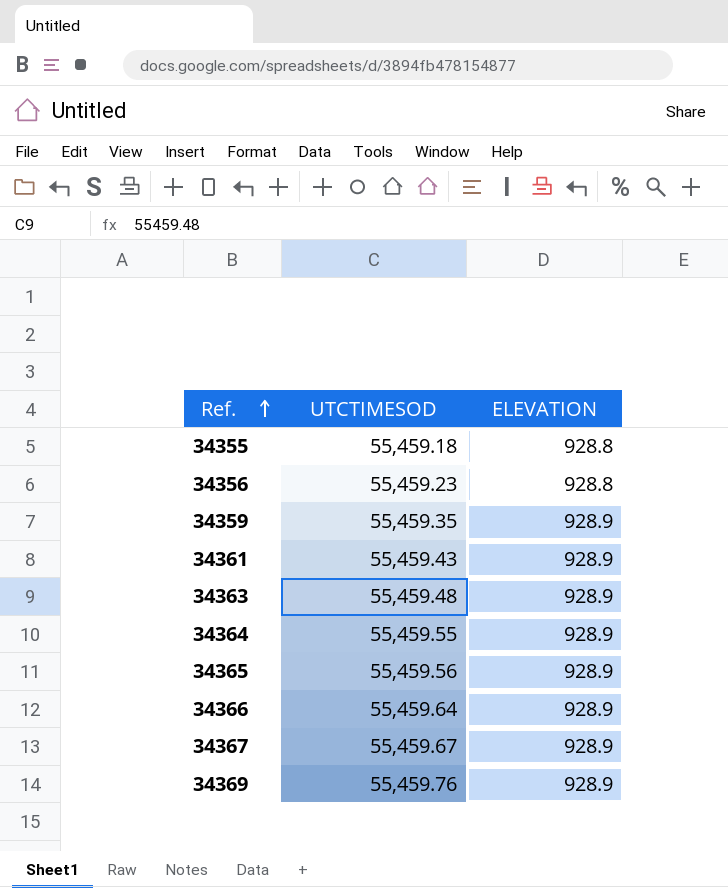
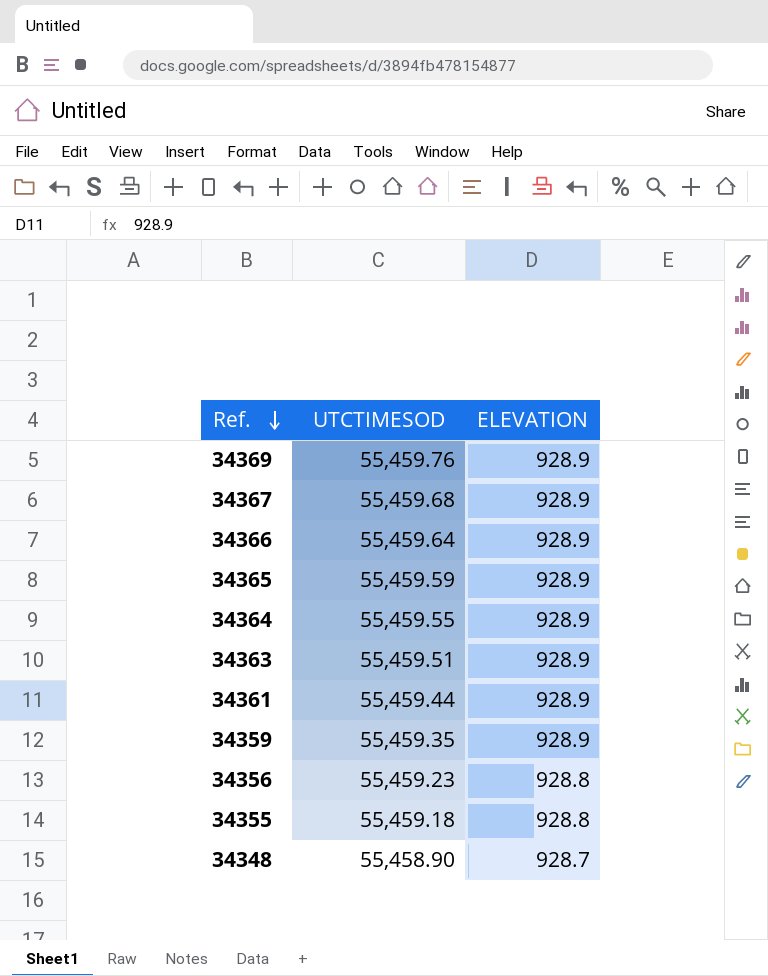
row order: Ref. ascending -> Ref. descending
34367 | UTCTIMESOD: 55,459.67 -> 55,459.68
34365 | UTCTIMESOD: 55,459.56 -> 55,459.59
34363 | UTCTIMESOD: 55,459.48 -> 55,459.51
34361 | UTCTIMESOD: 55,459.43 -> 55,459.44
row 34348: none -> 55,458.90 | 928.7

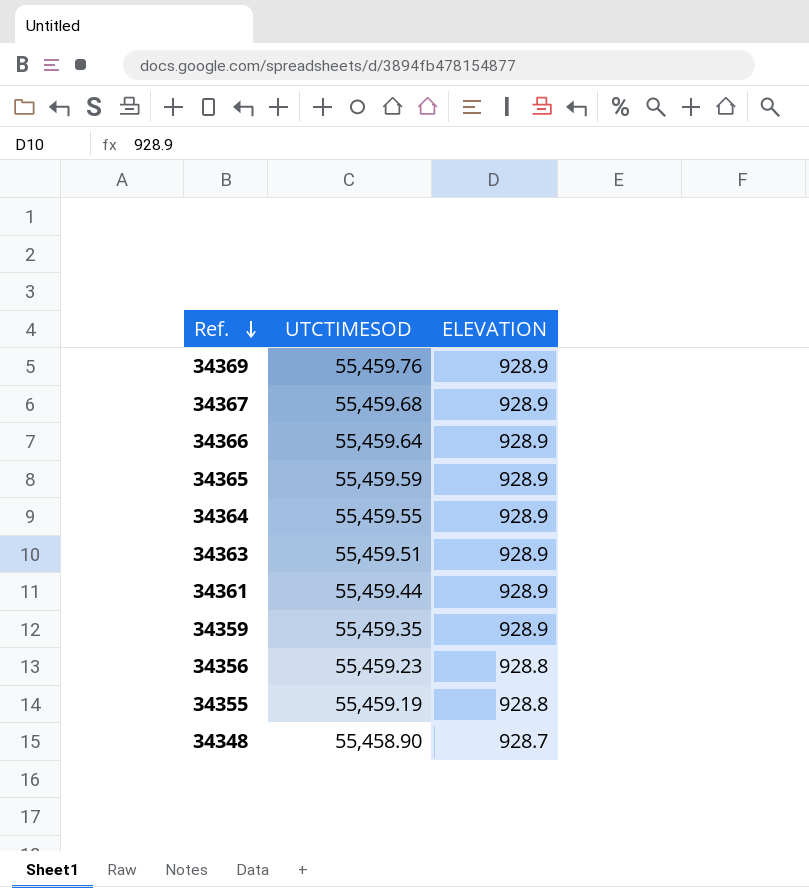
34355 | UTCTIMESOD: 55,459.18 -> 55,459.19

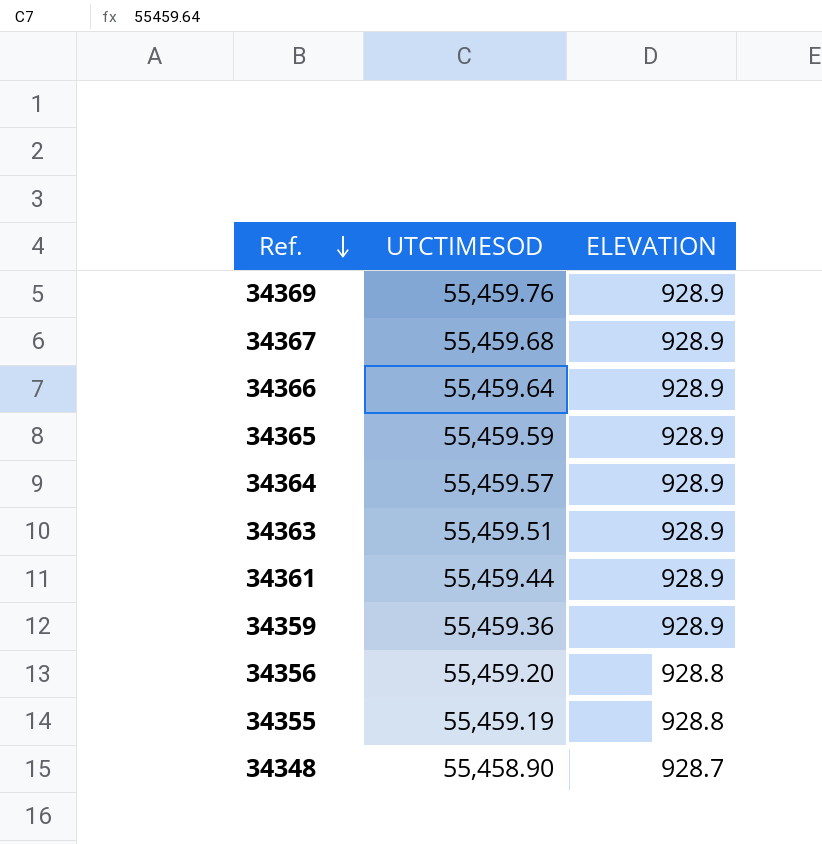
34364 | UTCTIMESOD: 55,459.55 -> 55,459.57
34359 | UTCTIMESOD: 55,459.35 -> 55,459.36
34356 | UTCTIMESOD: 55,459.23 -> 55,459.20

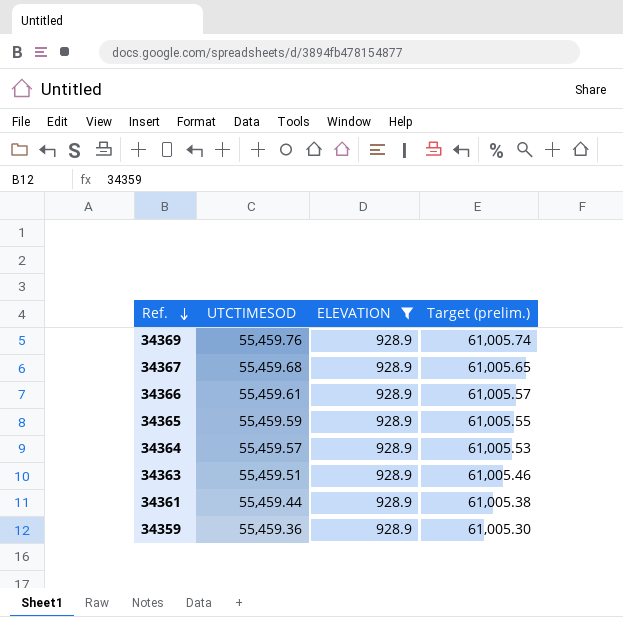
filter: none -> ELEVATION = 928.9
column Target (prelim.) | formula: none -> [UTCTIMESOD] * 1.1
34366 | UTCTIMESOD: 55,459.64 -> 55,459.61

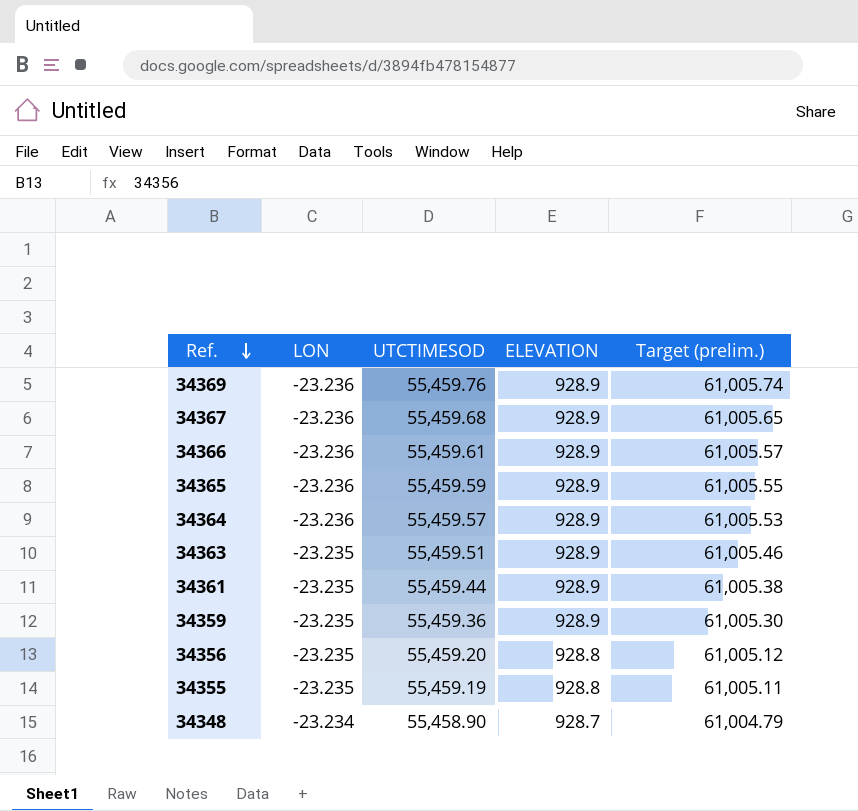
filter: ELEVATION = 928.9 -> none
column LON | position: none -> 2

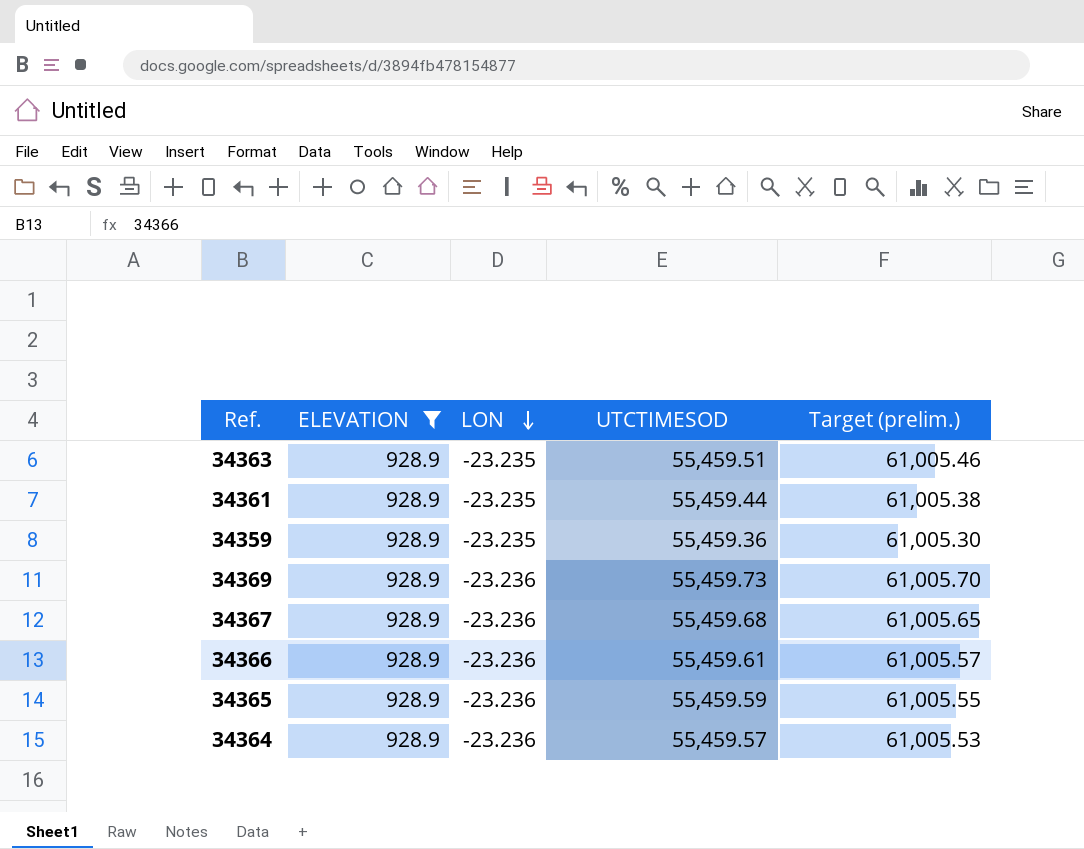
filter: none -> ELEVATION = 928.9
row order: Ref. descending -> LON descending
column ELEVATION | position: 4 -> 2
34369 | UTCTIMESOD: 55,459.76 -> 55,459.73
34369 | Target (prelim.): 61,005.74 -> 61,005.70

